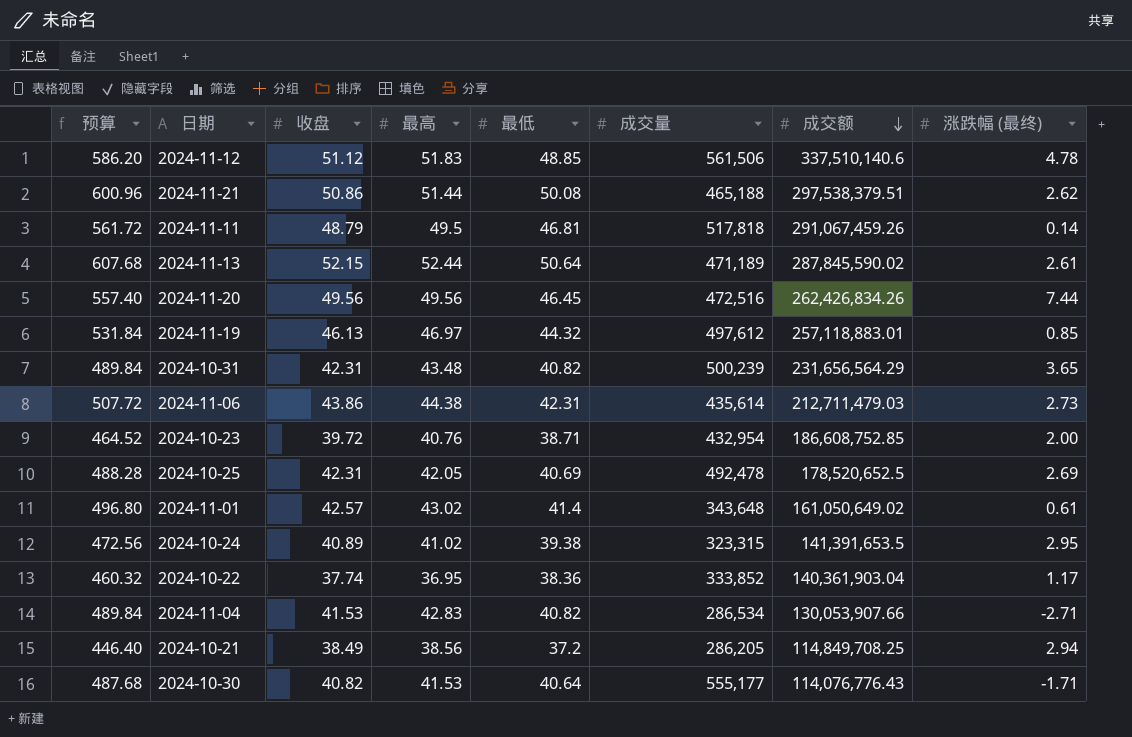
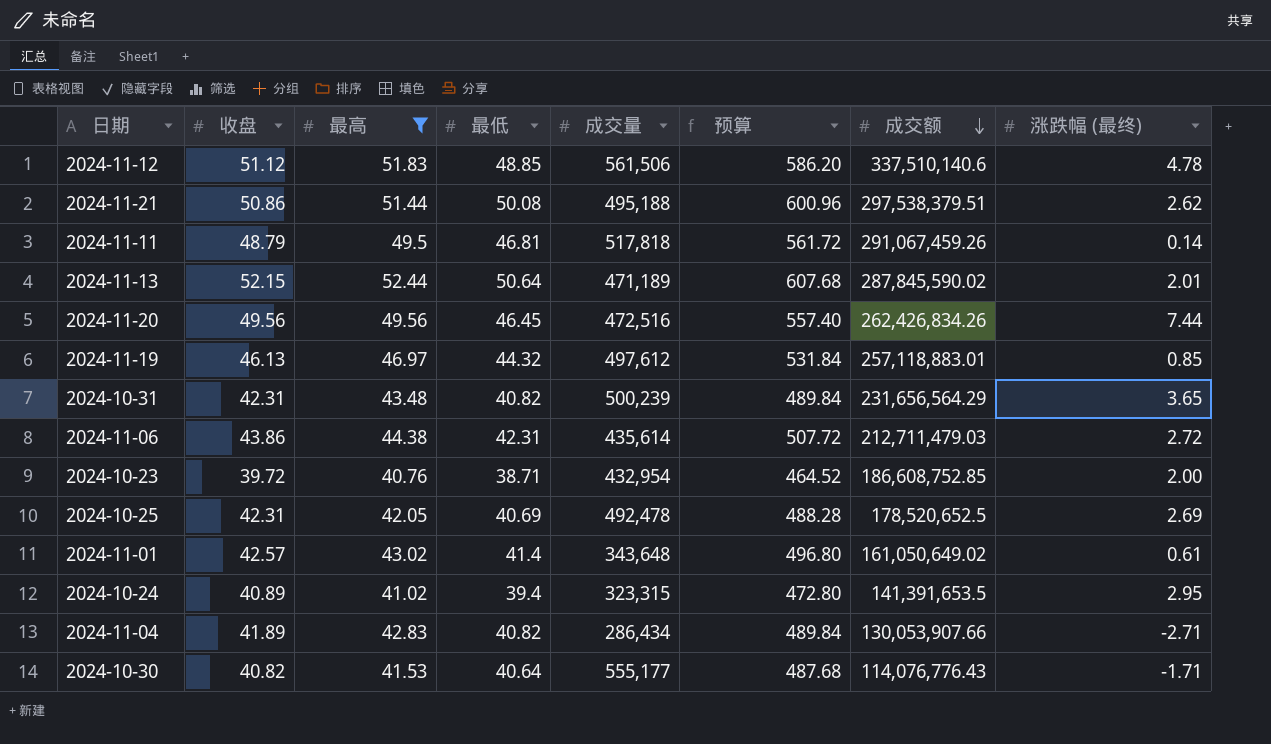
filter: none -> 最高 >= 40.76
column 预算 | position: 1 -> 6
2024-11-21 | 成交量: 465,188 -> 495,188
2024-11-13 | 涨跌幅 (最终): 2.61 -> 2.01
2024-11-06 | 涨跌幅 (最终): 2.73 -> 2.72
2024-10-24 | 最低: 39.38 -> 39.4
2024-10-24 | 预算: 472.56 -> 472.80
2024-11-04 | 收盘: 41.53 -> 41.89
2024-11-04 | 成交量: 286,534 -> 286,434

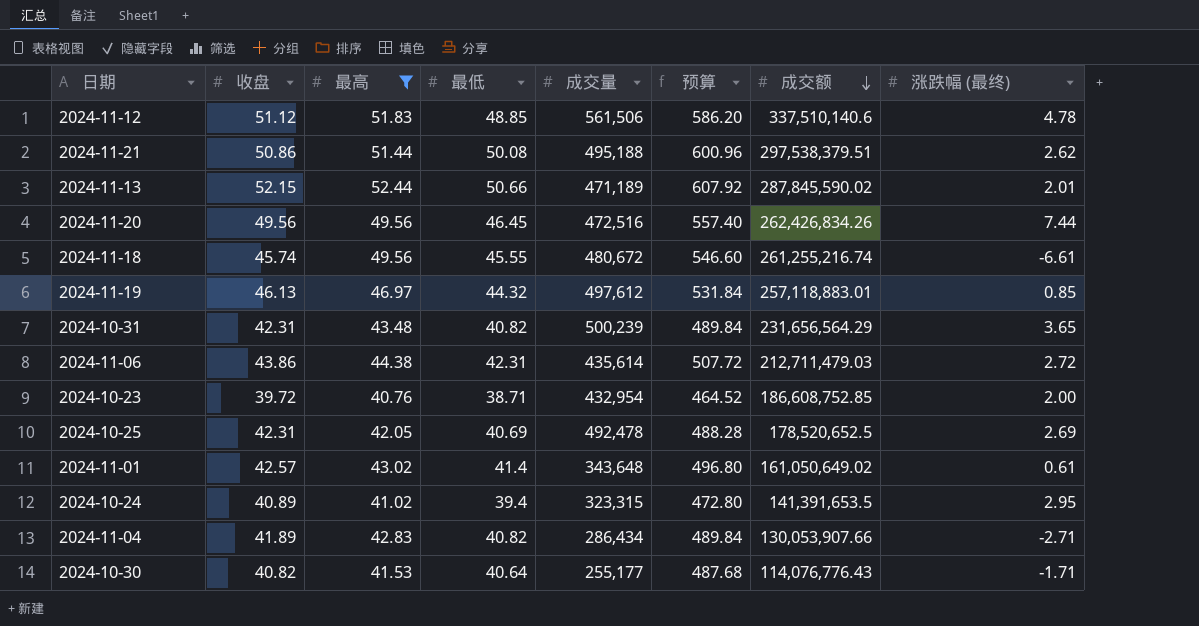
row 2024-11-11: 48.79 | 49.5 | 46.81 | 517,818 | 561.72 | 291,067,459.26 | 0.14 -> none
2024-11-13 | 最低: 50.64 -> 50.66
2024-11-13 | 预算: 607.68 -> 607.92
row 2024-11-18: none -> 45.74 | 49.56 | 45.55 | 480,672 | 546.60 | 261,255,216.74 | -6.61
2024-10-30 | 成交量: 555,177 -> 255,177

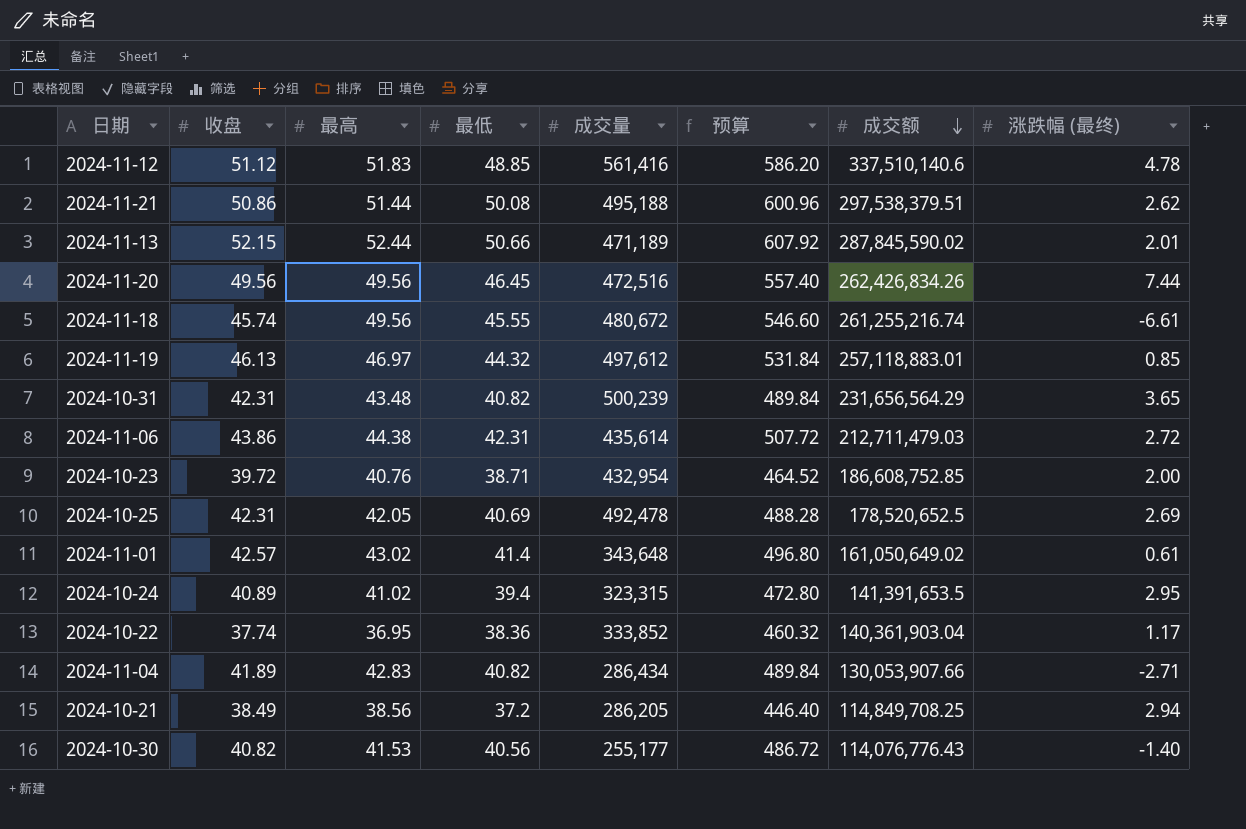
filter: 最高 >= 40.76 -> none
2024-11-12 | 成交量: 561,506 -> 561,416
2024-10-30 | 最低: 40.64 -> 40.56
2024-10-30 | 预算: 487.68 -> 486.72
2024-10-30 | 涨跌幅 (最终): -1.71 -> -1.40

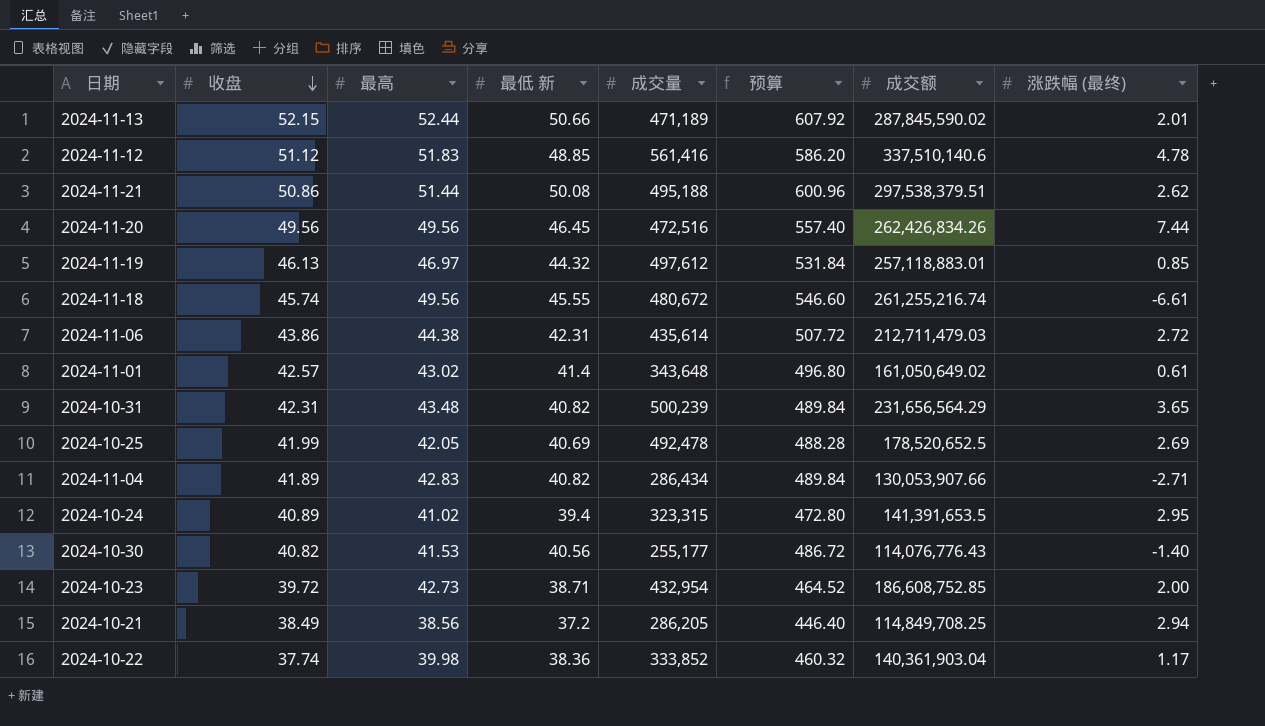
row order: 成交额 descending -> 收盘 descending
column name: 最低 -> 最低 新
2024-10-25 | 收盘: 42.31 -> 41.99
2024-10-23 | 最高: 40.76 -> 42.73
2024-10-22 | 最高: 36.95 -> 39.98

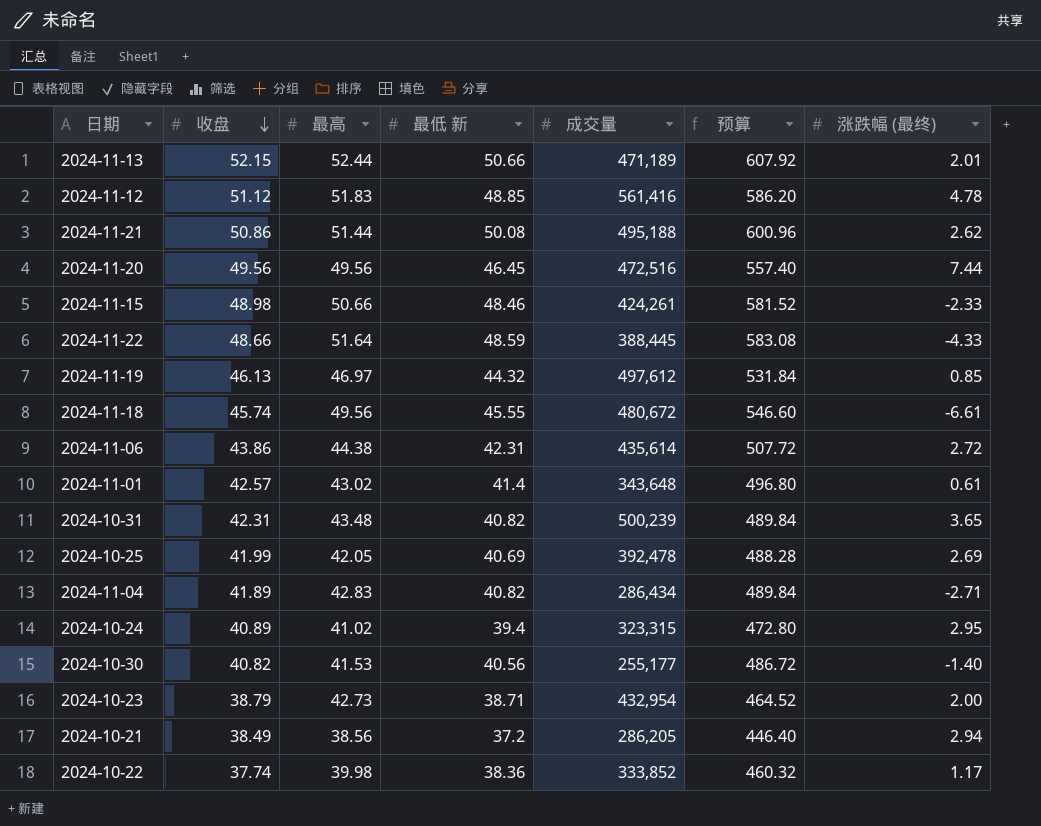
column 成交额 | position: 7 -> none
row 2024-11-15: none -> 48.98 | 50.66 | 48.46 | 424,261 | 581.52 | -2.33
row 2024-11-22: none -> 48.66 | 51.64 | 48.59 | 388,445 | 583.08 | -4.33
2024-10-25 | 成交量: 492,478 -> 392,478
2024-10-23 | 收盘: 39.72 -> 38.79

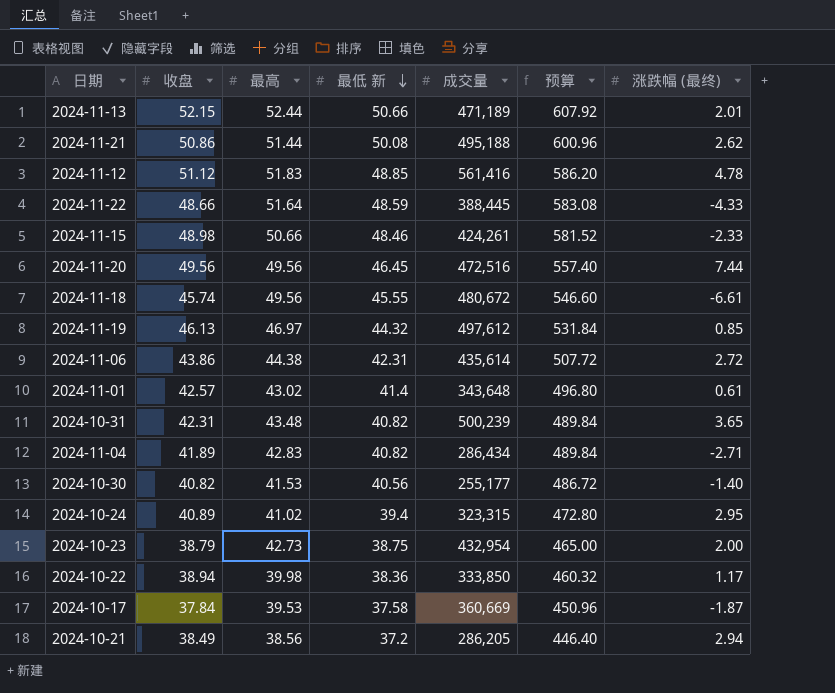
row order: 收盘 descending -> 最低 新 descending
row 2024-10-25: 41.99 | 42.05 | 40.69 | 392,478 | 488.28 | 2.69 -> none
2024-10-23 | 最低 新: 38.71 -> 38.75
2024-10-23 | 预算: 464.52 -> 465.00
2024-10-22 | 收盘: 37.74 -> 38.94
2024-10-22 | 成交量: 333,852 -> 333,850
row 2024-10-17: none -> 37.84 | 39.53 | 37.58 | 360,669 | 450.96 | -1.87

